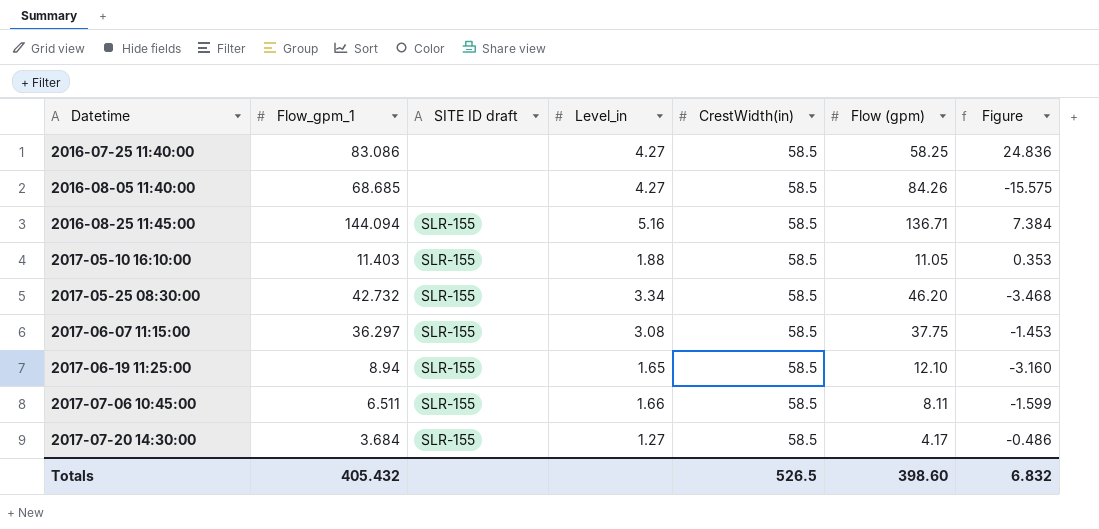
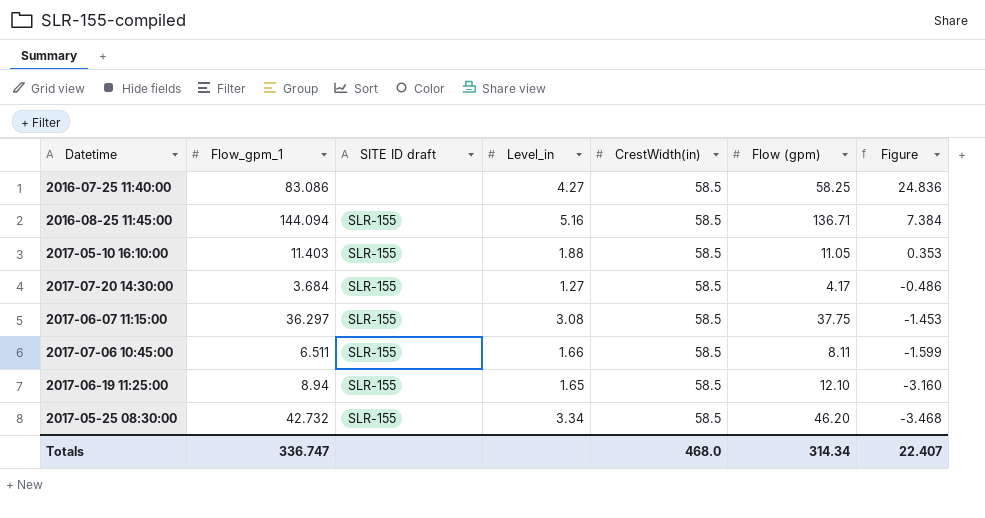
row order: Datetime ascending -> Figure descending
row 2016-08-05 11:40:00: 68.685 | none | 4.27 | 58.5 | 84.26 | -15.575 -> none
Totals | Flow_gpm_1: 405.432 -> 336.747
Totals | CrestWidth(in): 526.5 -> 468.0
Totals | Flow (gpm): 398.60 -> 314.34
Totals | Figure: 6.832 -> 22.407

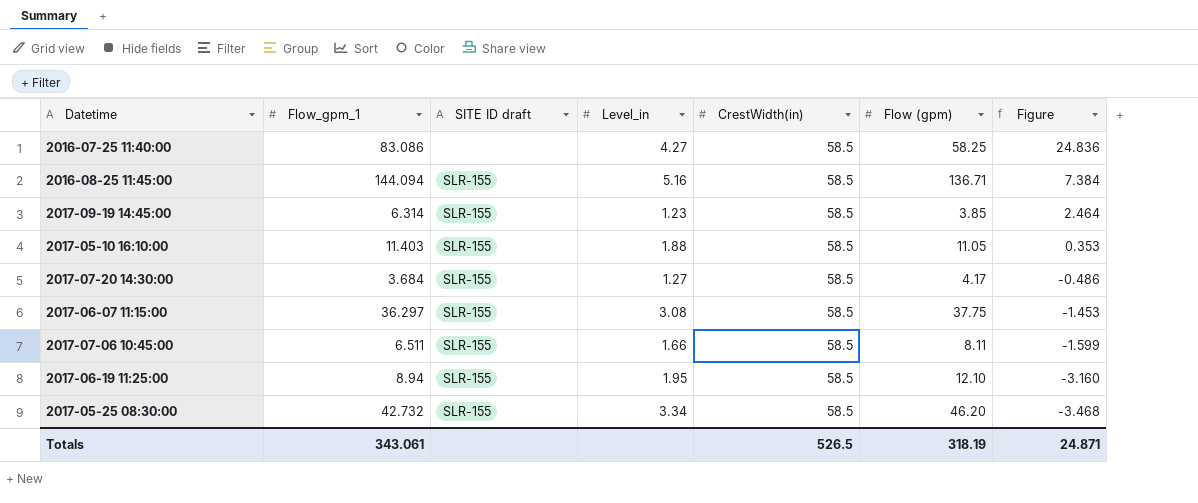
row 2017-09-19 14:45:00: none -> 6.314 | SLR-155 | 1.23 | 58.5 | 3.85 | 2.464
2017-06-19 11:25:00 | Level_in: 1.65 -> 1.95
Totals | Flow_gpm_1: 336.747 -> 343.061
Totals | CrestWidth(in): 468.0 -> 526.5
Totals | Flow (gpm): 314.34 -> 318.19
Totals | Figure: 22.407 -> 24.871

